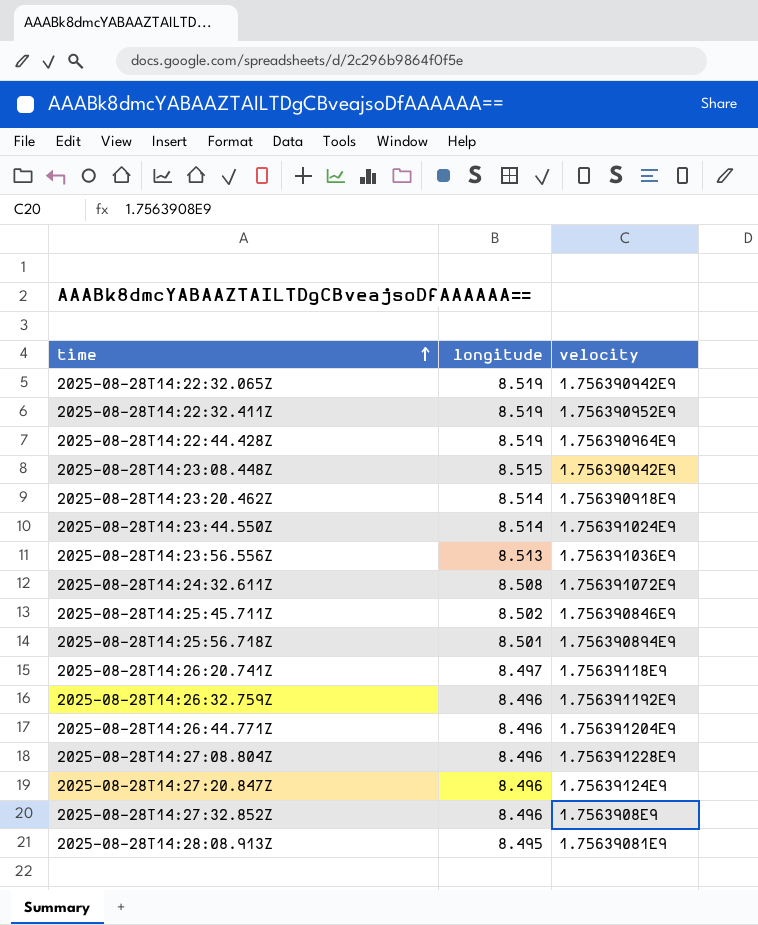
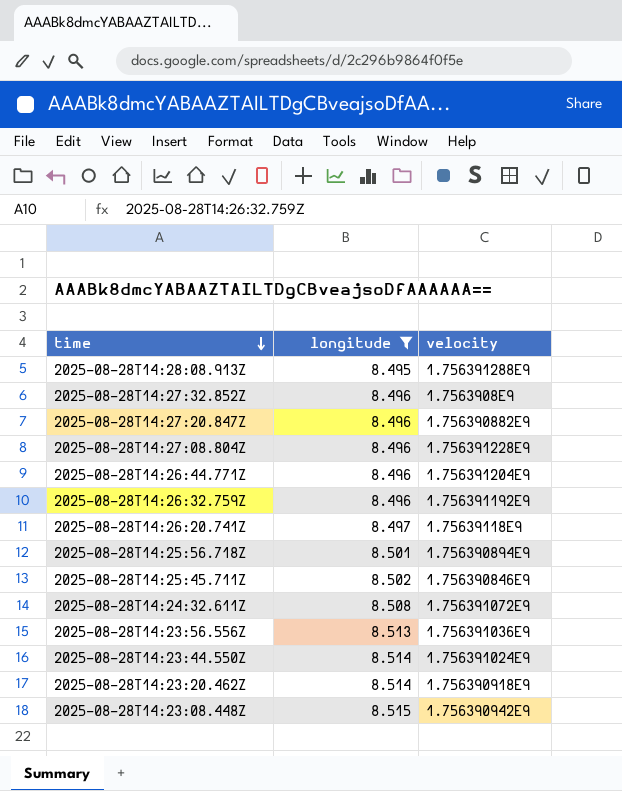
filter: none -> longitude != 8.519
row order: time ascending -> time descending
2025-08-28T14:28:08.913Z | velocity: 1.75639081E9 -> 1.756391288E9
2025-08-28T14:27:20.847Z | velocity: 1.75639124E9 -> 1.756390882E9

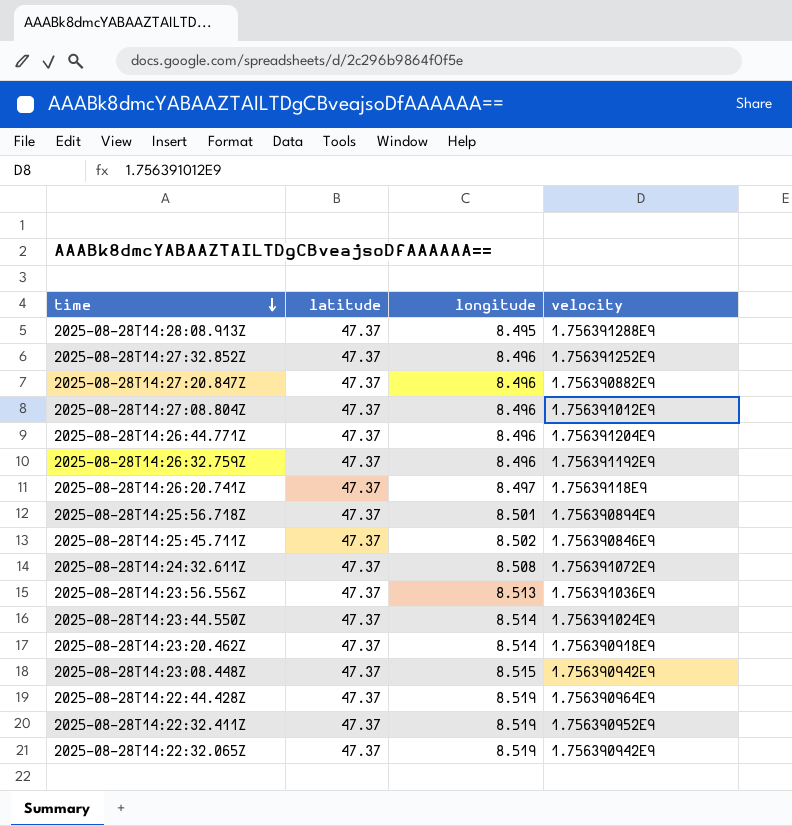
filter: longitude != 8.519 -> none
column latitude | position: none -> 2
2025-08-28T14:27:32.852Z | velocity: 1.7563908E9 -> 1.756391252E9
2025-08-28T14:27:08.804Z | velocity: 1.756391228E9 -> 1.756391012E9

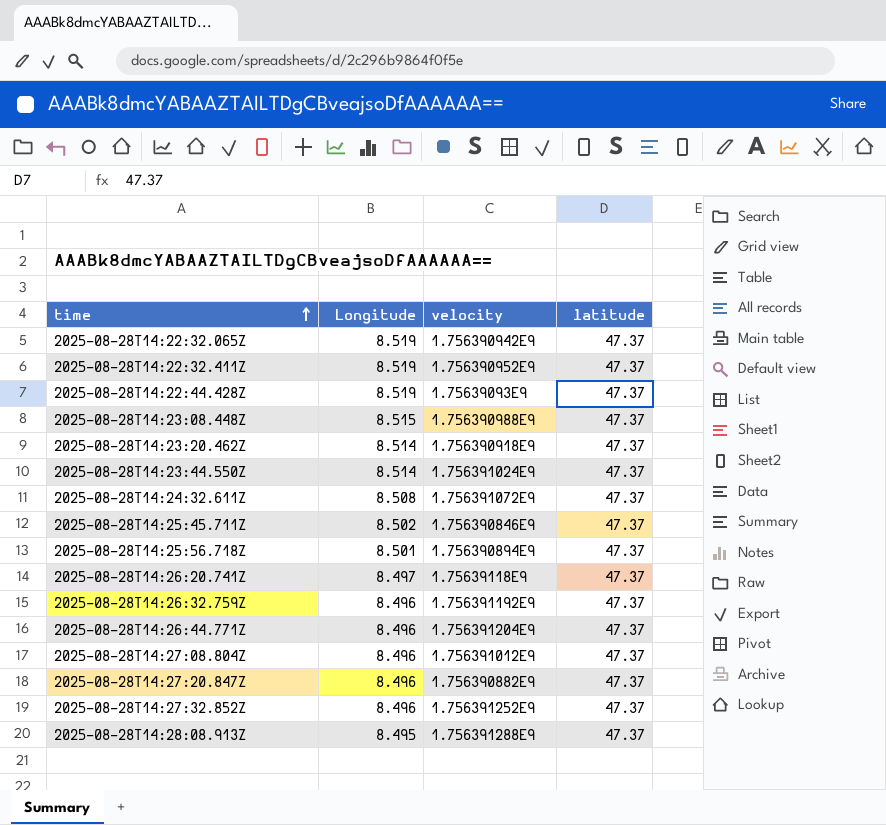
row order: time descending -> time ascending
column name: longitude -> Longitude
column latitude | position: 2 -> 4
row 2025-08-28T14:23:56.556Z: 47.37 | 8.513 | 1.756391036E9 -> none
2025-08-28T14:22:44.428Z | velocity: 1.756390964E9 -> 1.75639093E9
2025-08-28T14:23:08.448Z | velocity: 1.756390942E9 -> 1.756390988E9

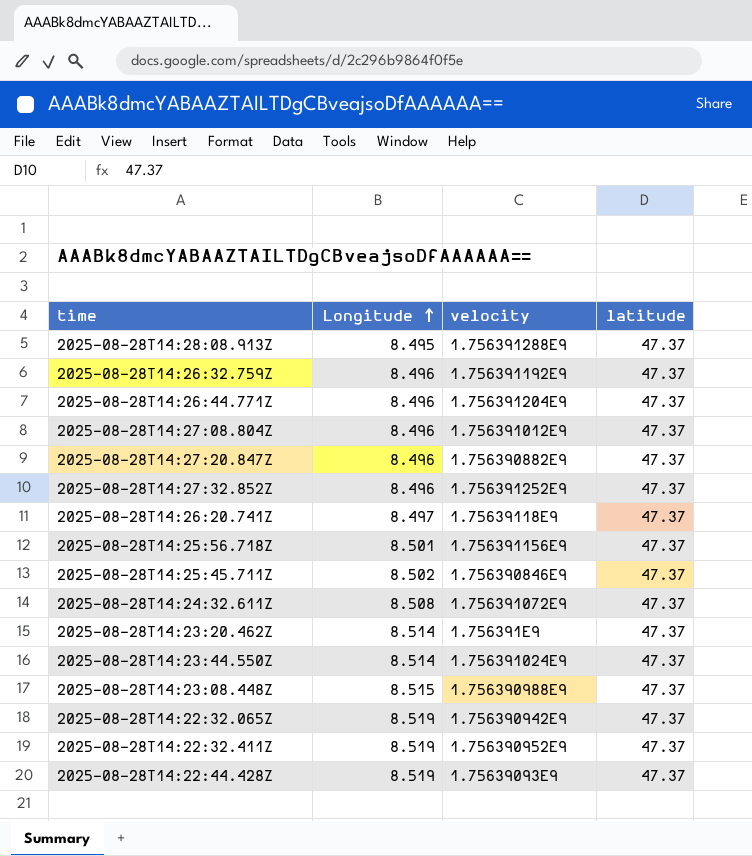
row order: time ascending -> Longitude ascending
2025-08-28T14:25:56.718Z | velocity: 1.756390894E9 -> 1.756391156E9
2025-08-28T14:23:20.462Z | velocity: 1.756390918E9 -> 1.756391E9

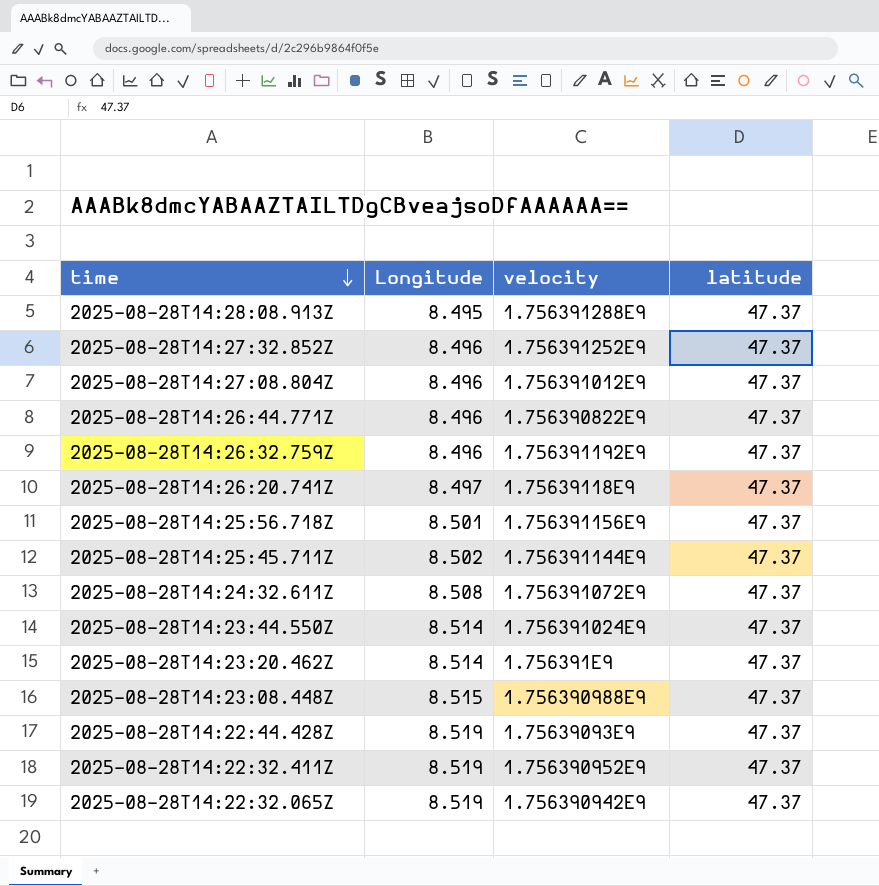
row order: Longitude ascending -> time descending
row 2025-08-28T14:27:20.847Z: 8.496 | 1.756390882E9 | 47.37 -> none
2025-08-28T14:26:44.771Z | velocity: 1.756391204E9 -> 1.756390822E9
2025-08-28T14:25:45.711Z | velocity: 1.756390846E9 -> 1.756391144E9

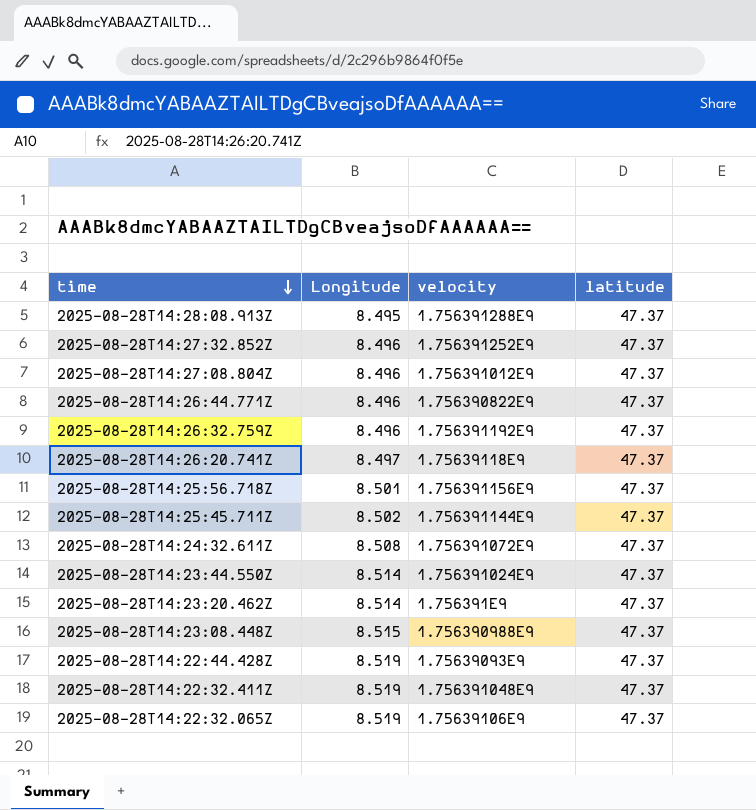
2025-08-28T14:22:32.411Z | velocity: 1.756390952E9 -> 1.756391048E9
2025-08-28T14:22:32.065Z | velocity: 1.756390942E9 -> 1.75639106E9

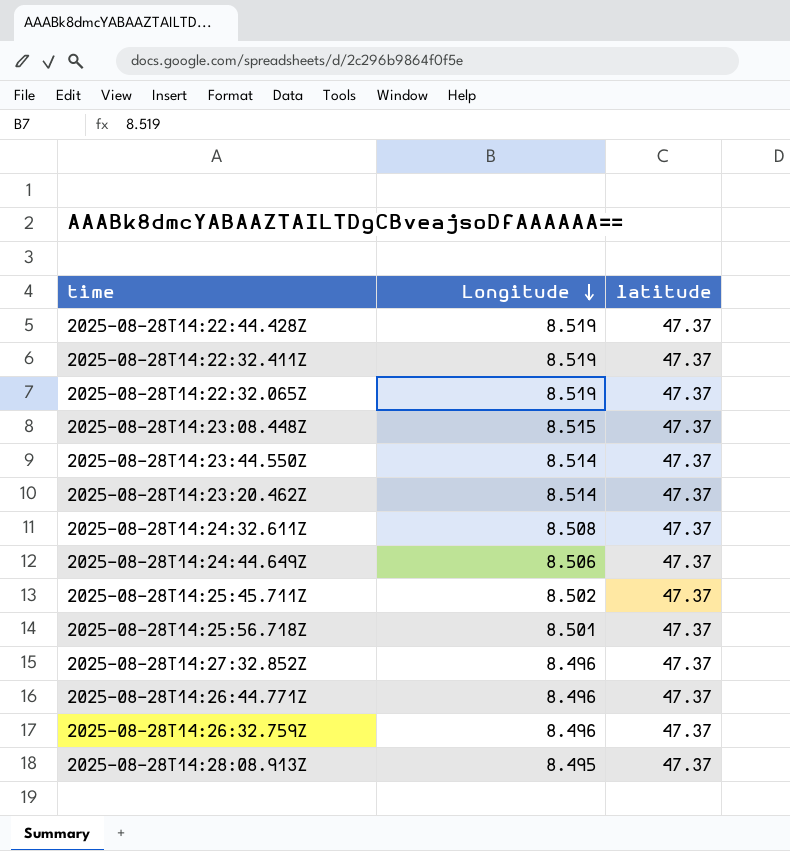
row order: time descending -> Longitude descending
column velocity | position: 3 -> none
row 2025-08-28T14:27:08.804Z: 8.496 | 1.756391012E9 | 47.37 -> none
row 2025-08-28T14:26:20.741Z: 8.497 | 1.75639118E9 | 47.37 -> none
row 2025-08-28T14:24:44.649Z: none -> 8.506 | 47.37

